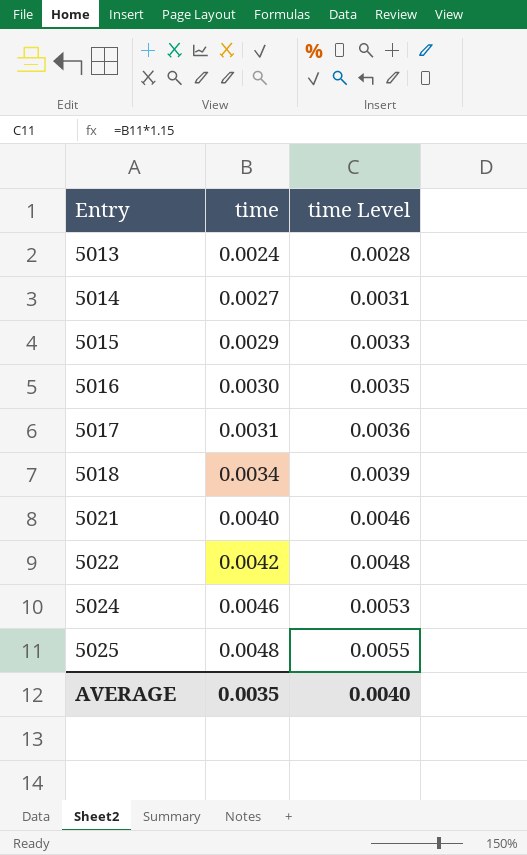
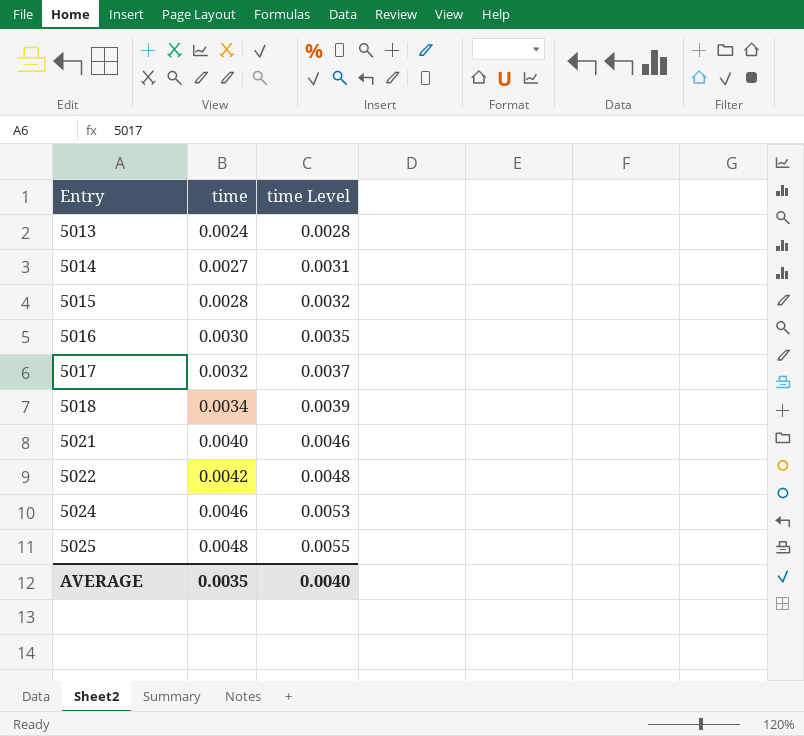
5015 | time: 0.0029 -> 0.0028
5015 | time Level: 0.0033 -> 0.0032
5017 | time: 0.0031 -> 0.0032
5017 | time Level: 0.0036 -> 0.0037

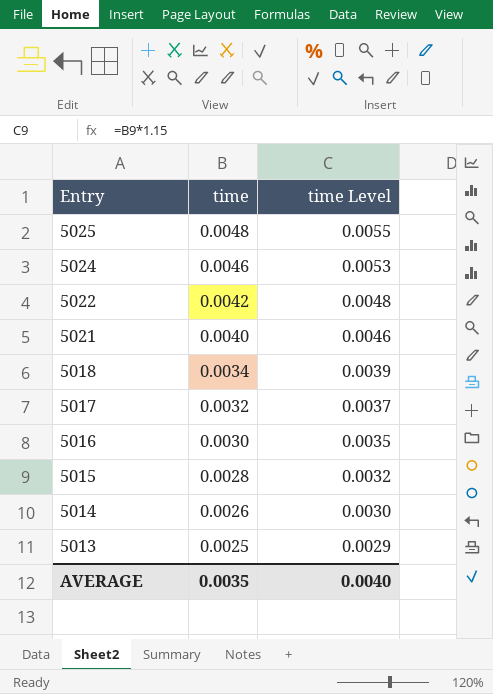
row order: Entry ascending -> Entry descending
5014 | time: 0.0027 -> 0.0026
5014 | time Level: 0.0031 -> 0.0030
5013 | time: 0.0024 -> 0.0025
5013 | time Level: 0.0028 -> 0.0029

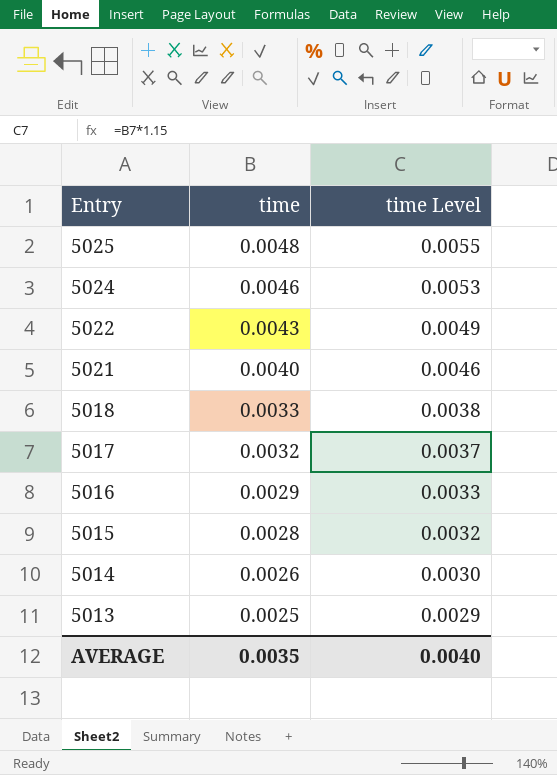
5022 | time: 0.0042 -> 0.0043
5022 | time Level: 0.0048 -> 0.0049
5018 | time: 0.0034 -> 0.0033
5018 | time Level: 0.0039 -> 0.0038
5016 | time: 0.0030 -> 0.0029
5016 | time Level: 0.0035 -> 0.0033

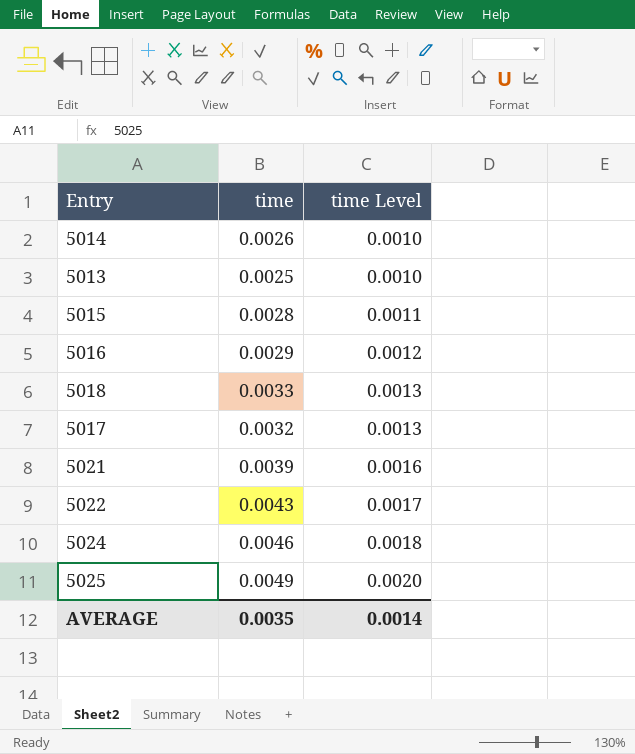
row order: Entry descending -> time Level ascending
column time Level | formula: [time] * 1.15 -> [time] * 0.4
5021 | time: 0.0040 -> 0.0039
5025 | time: 0.0048 -> 0.0049
AVERAGE | time Level: 0.0040 -> 0.0014

